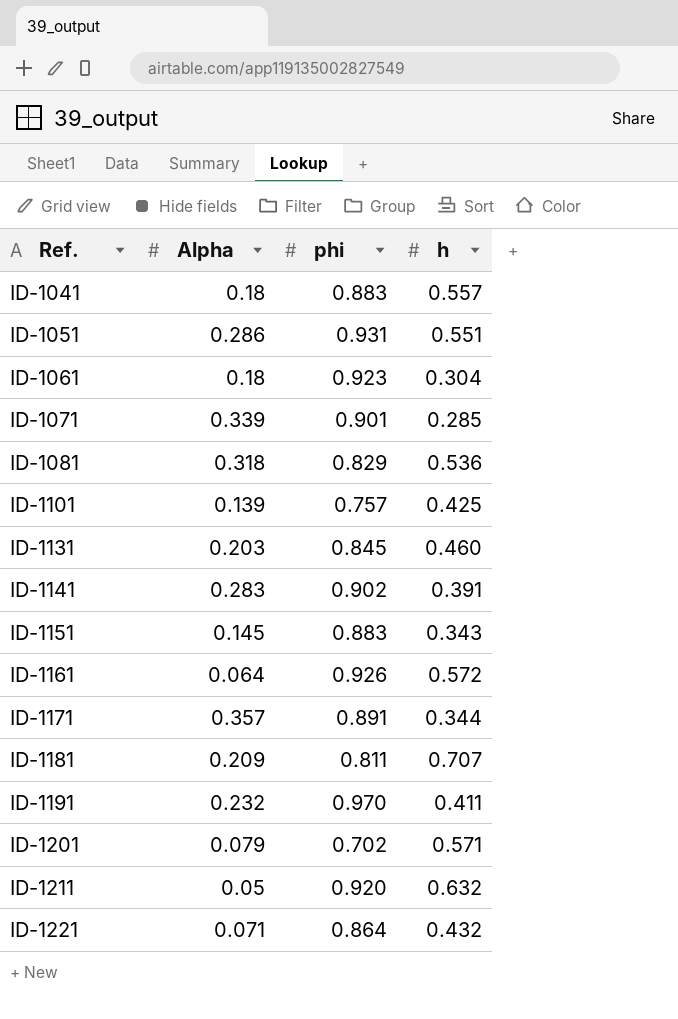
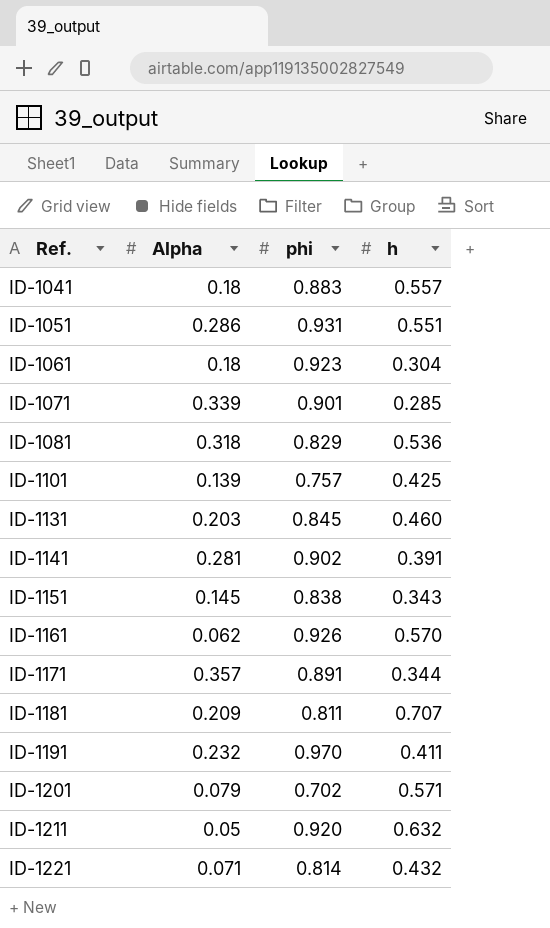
ID-1141 | Alpha: 0.283 -> 0.281
ID-1151 | phi: 0.883 -> 0.838
ID-1161 | Alpha: 0.064 -> 0.062
ID-1161 | h: 0.572 -> 0.570
ID-1221 | phi: 0.864 -> 0.814

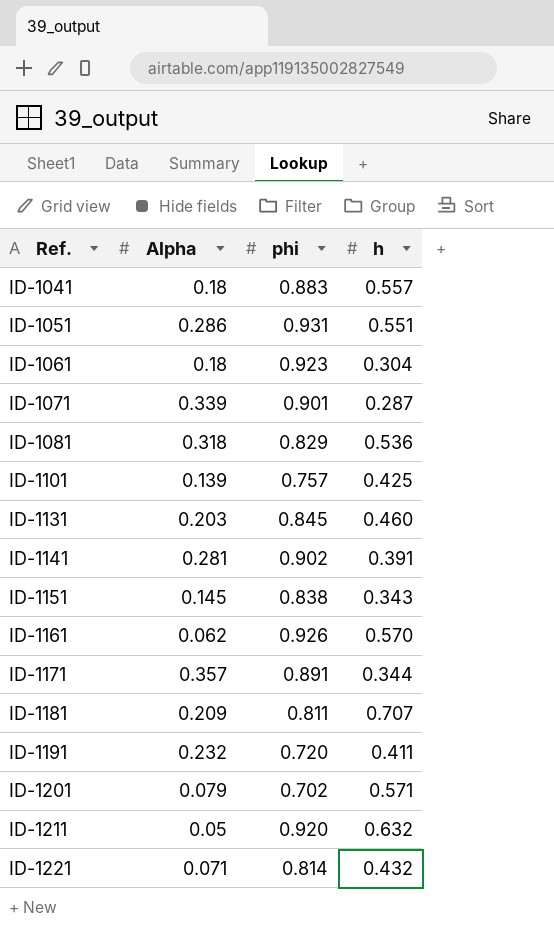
ID-1071 | h: 0.285 -> 0.287
ID-1191 | phi: 0.970 -> 0.720

